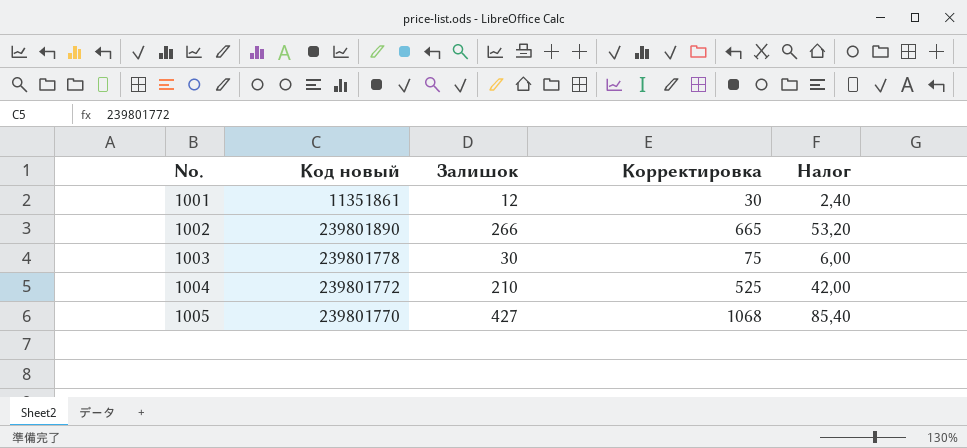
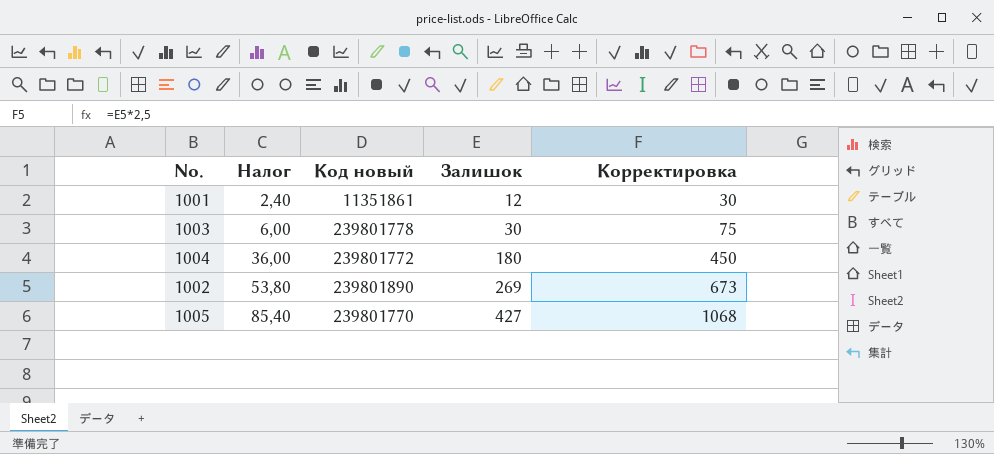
row order: No. ascending -> Налог ascending
column Налог | position: 5 -> 2
1004 | Налог: 42,00 -> 36,00
1004 | Залишок: 210 -> 180
1004 | Корректировка: 525 -> 450
1002 | Налог: 53,20 -> 53,80
1002 | Залишок: 266 -> 269
1002 | Корректировка: 665 -> 673

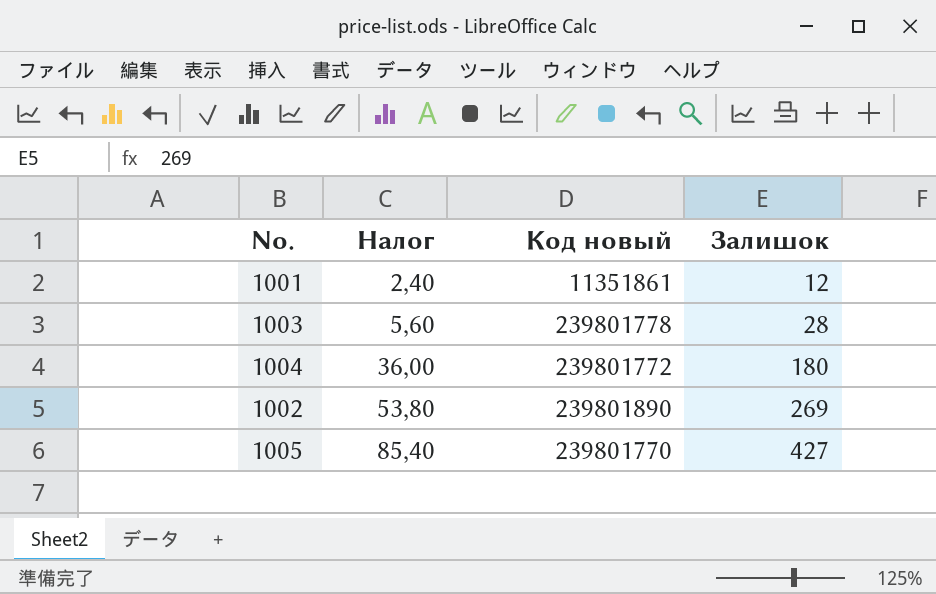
column Корректировка | formula: [Залишок] * 2,5 -> none
1003 | Налог: 6,00 -> 5,60
1003 | Залишок: 30 -> 28

